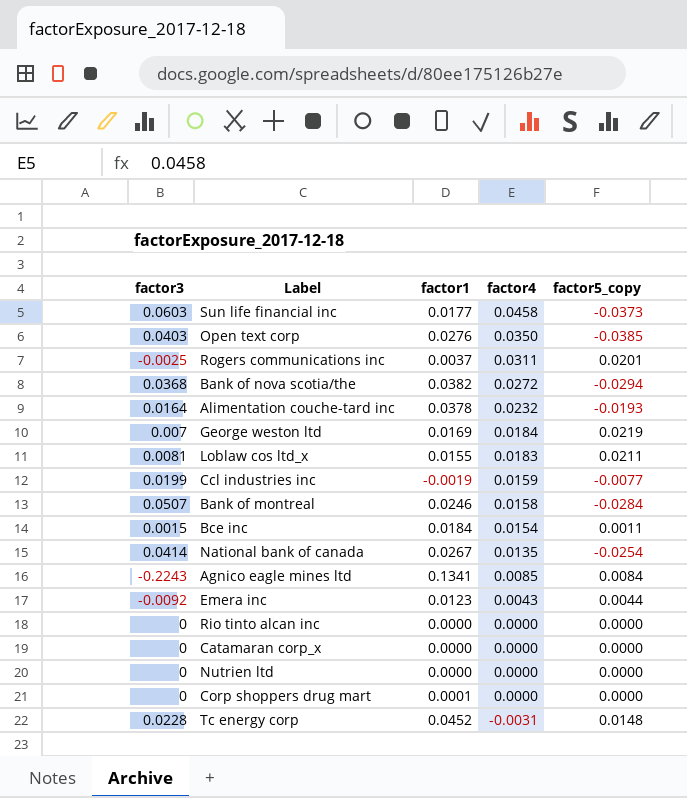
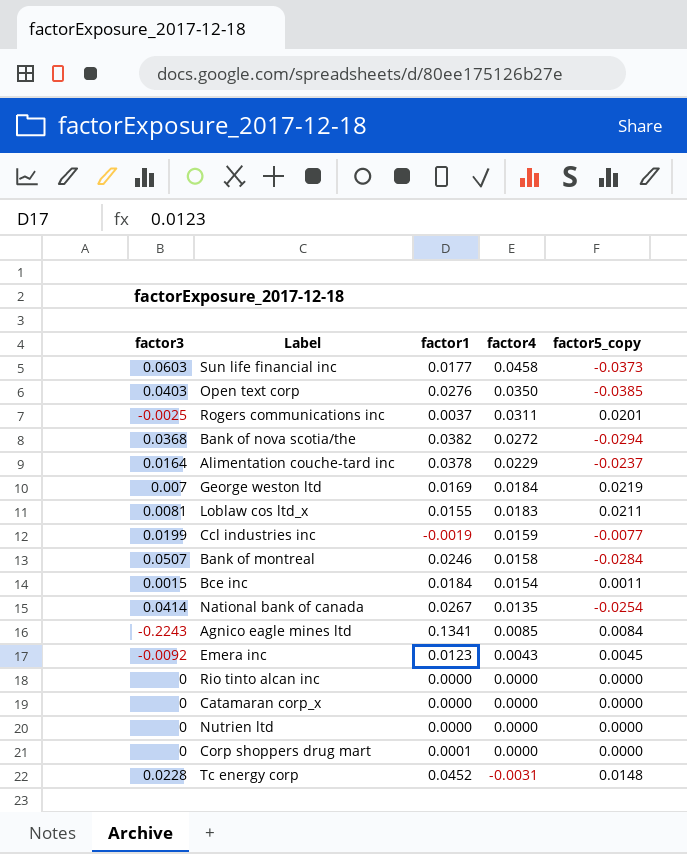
Alimentation couche-tard inc | factor4: 0.0232 -> 0.0229
Alimentation couche-tard inc | factor5_copy: -0.0193 -> -0.0237
Emera inc | factor5_copy: 0.0044 -> 0.0045

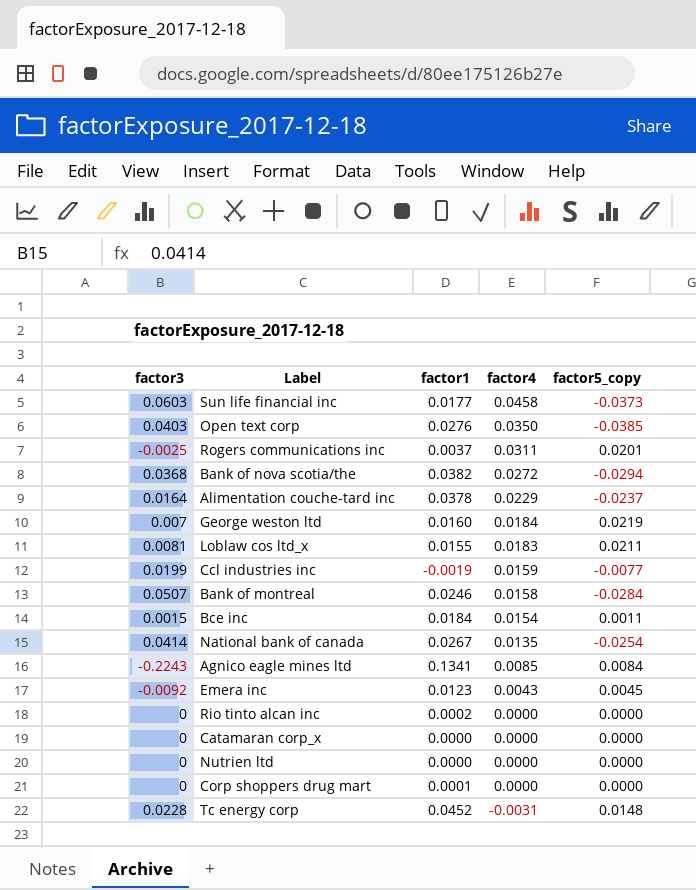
George weston ltd | factor1: 0.0169 -> 0.0160
Rio tinto alcan inc | factor1: 0.0000 -> 0.0002

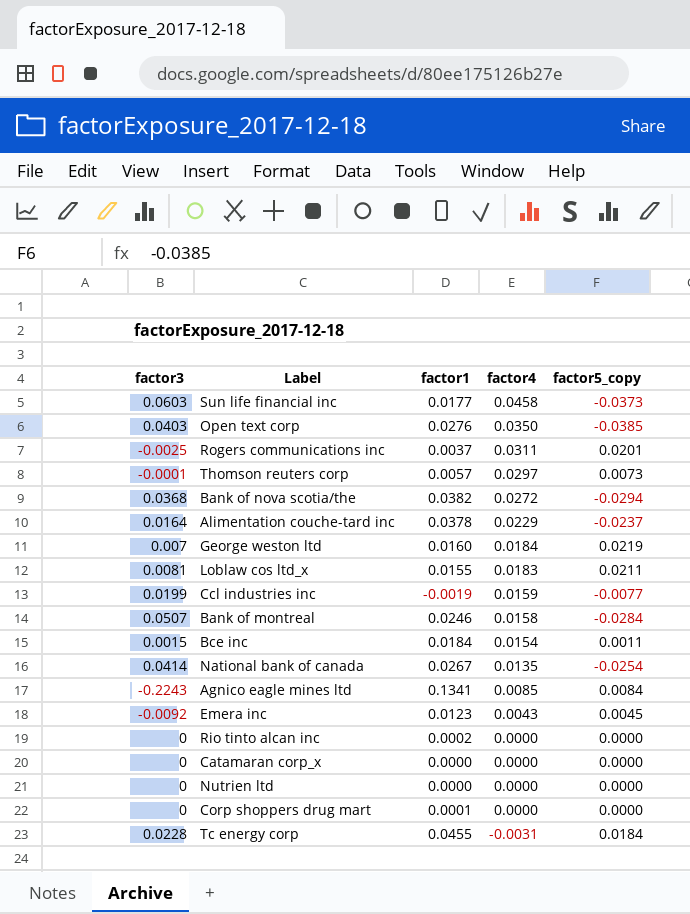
row Thomson reuters corp: none -> -0.0001 | 0.0057 | 0.0297 | 0.0073
Tc energy corp | factor1: 0.0452 -> 0.0455
Tc energy corp | factor5_copy: 0.0148 -> 0.0184

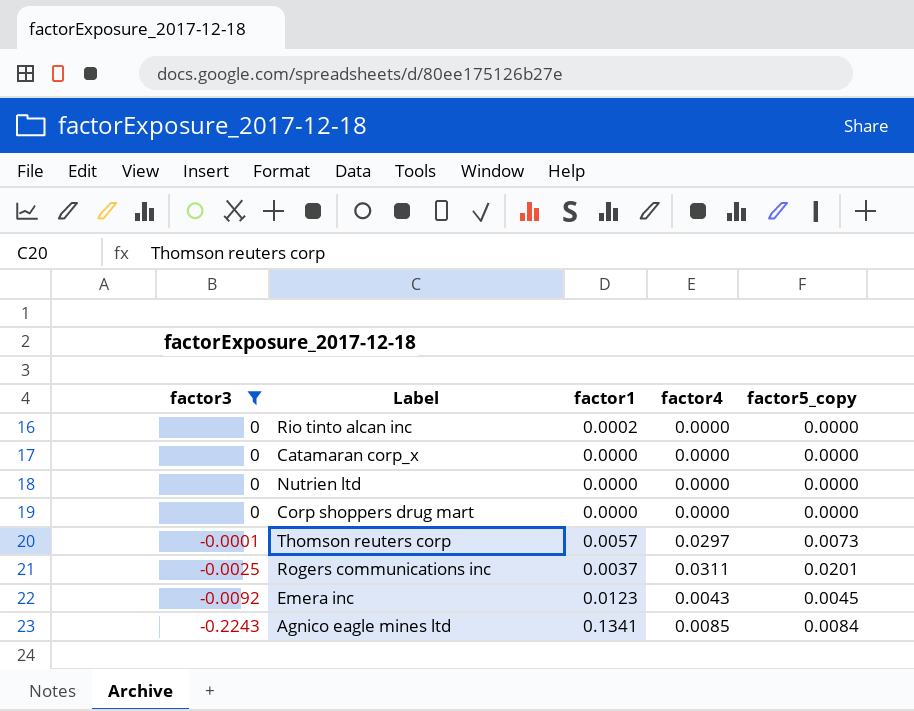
filter: none -> factor3 <= 0
row order: factor4 descending -> factor3 descending
Corp shoppers drug mart | factor1: 0.0001 -> 0.0000

